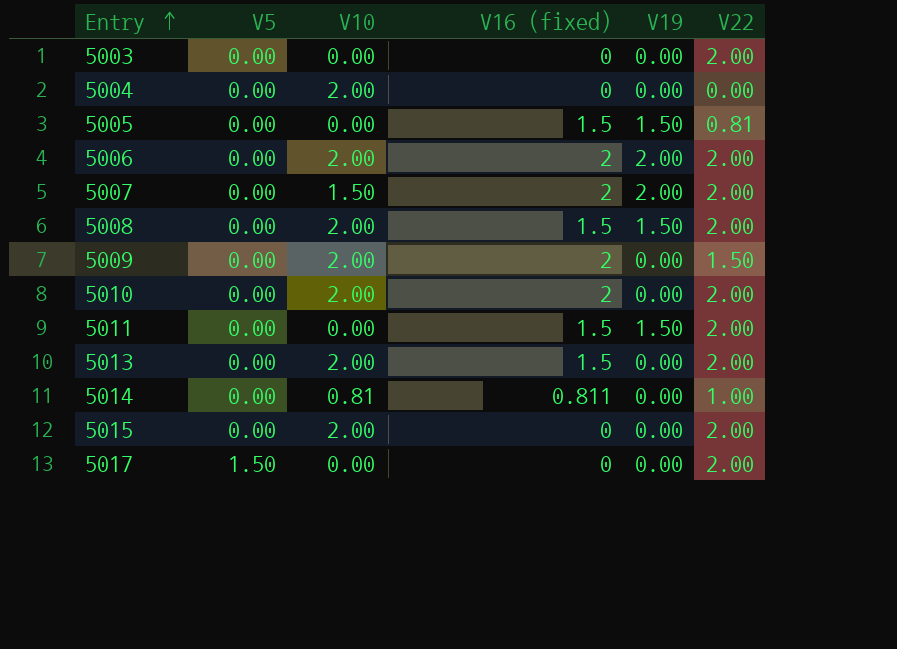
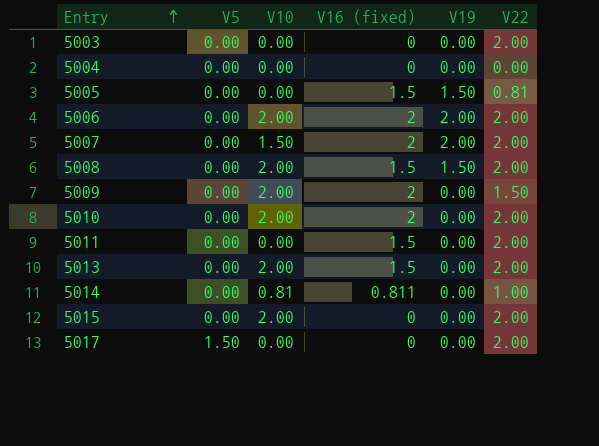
5004 | V10: 2.00 -> 0.00
5011 | V19: 1.50 -> 0.00

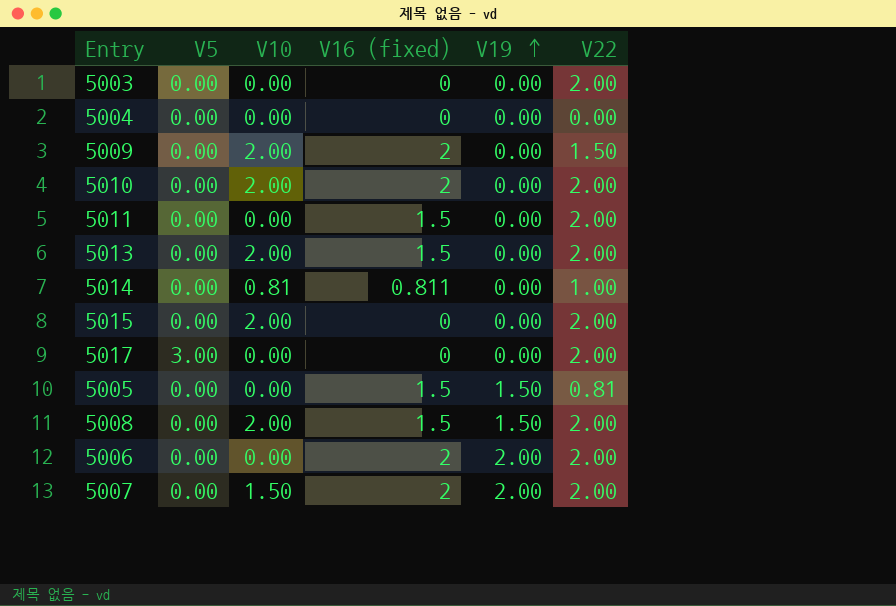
row order: Entry ascending -> V19 ascending
5017 | V5: 1.50 -> 3.00
5006 | V10: 2.00 -> 0.00

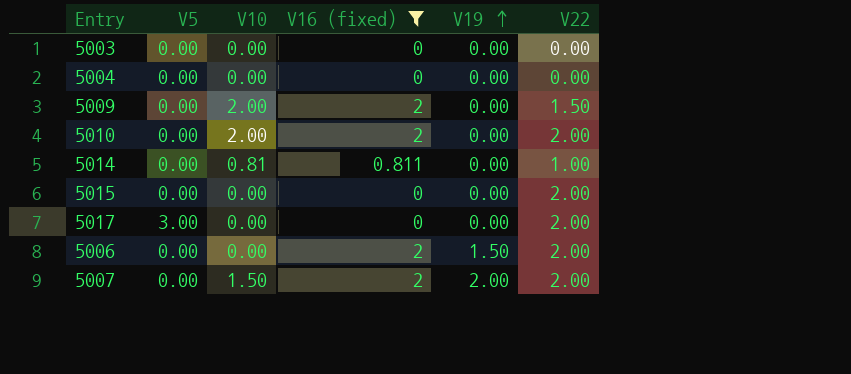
filter: none -> V16 (fixed) != 1.5
5003 | V22: 2.00 -> 0.00
5015 | V10: 2.00 -> 0.00
5006 | V19: 2.00 -> 1.50

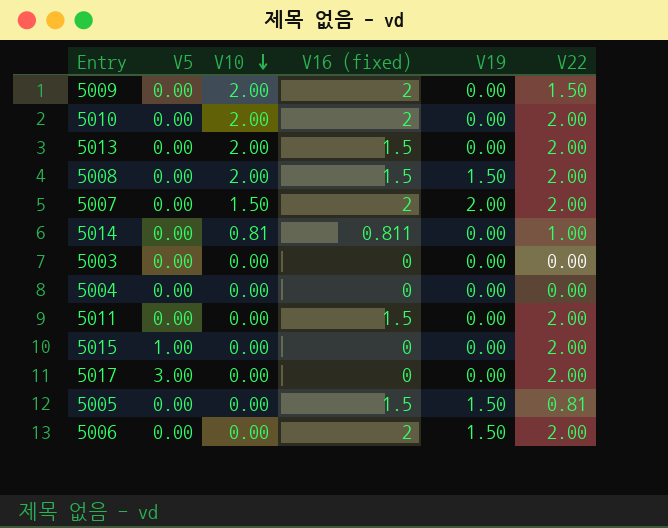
filter: V16 (fixed) != 1.5 -> none
row order: V19 ascending -> V10 descending
5015 | V5: 0.00 -> 1.00

